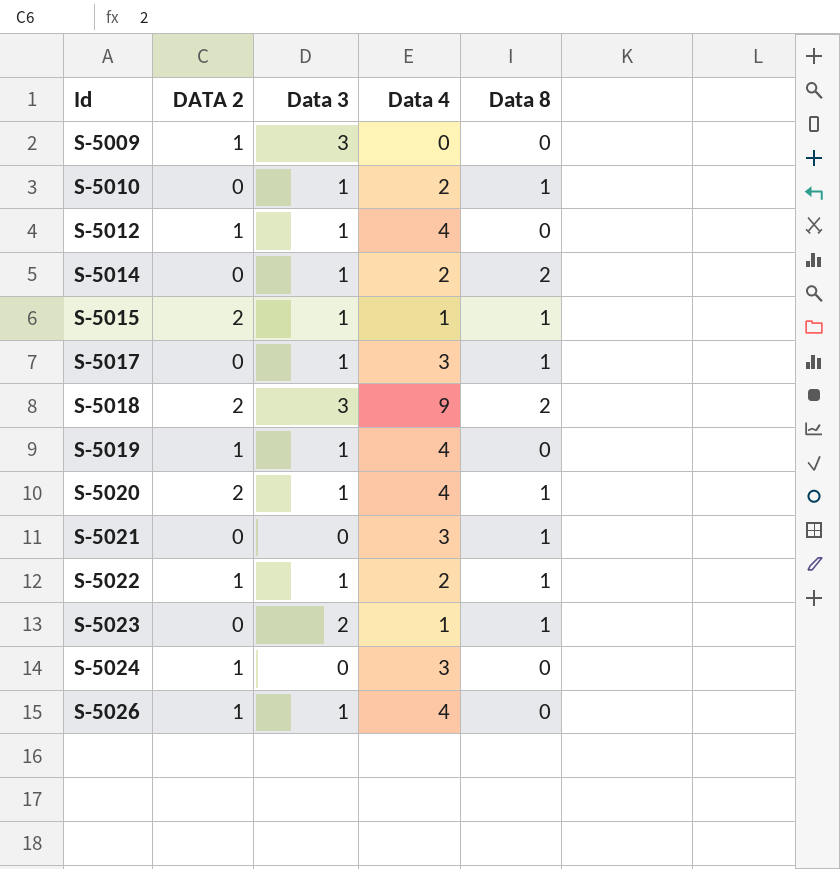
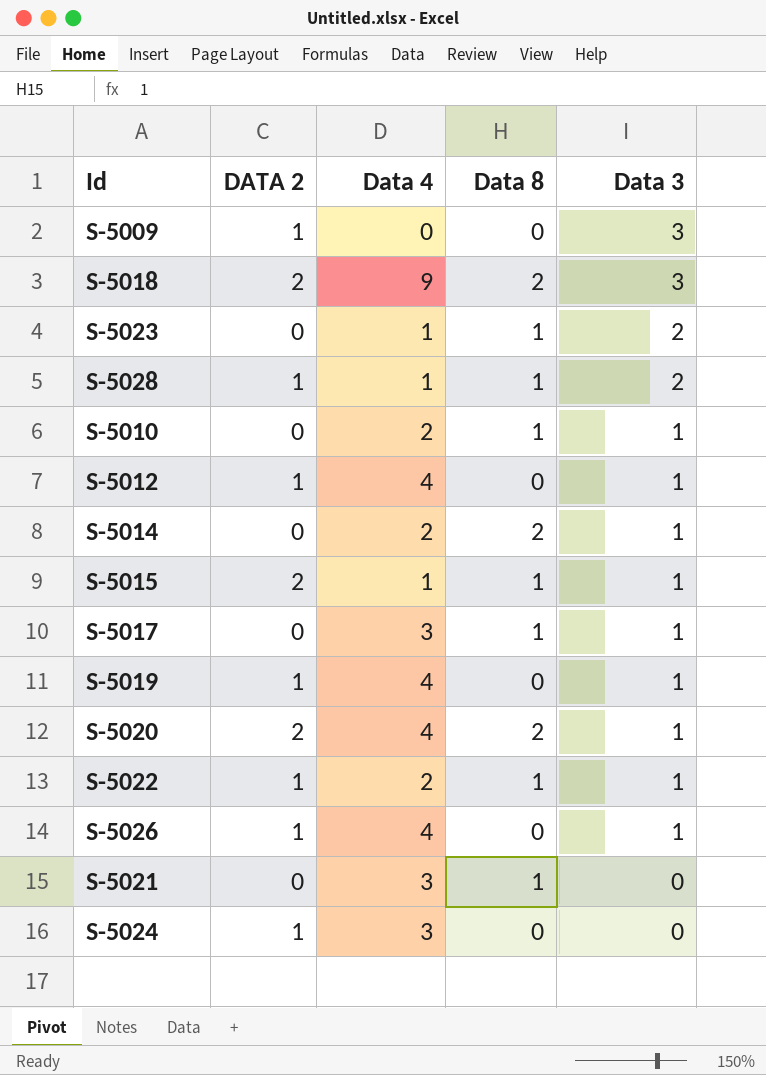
row order: Id ascending -> Data 3 descending
column Data 3 | position: 3 -> 5
row S-5028: none -> 1 | 1 | 1 | 2
S-5020 | Data 8: 1 -> 2

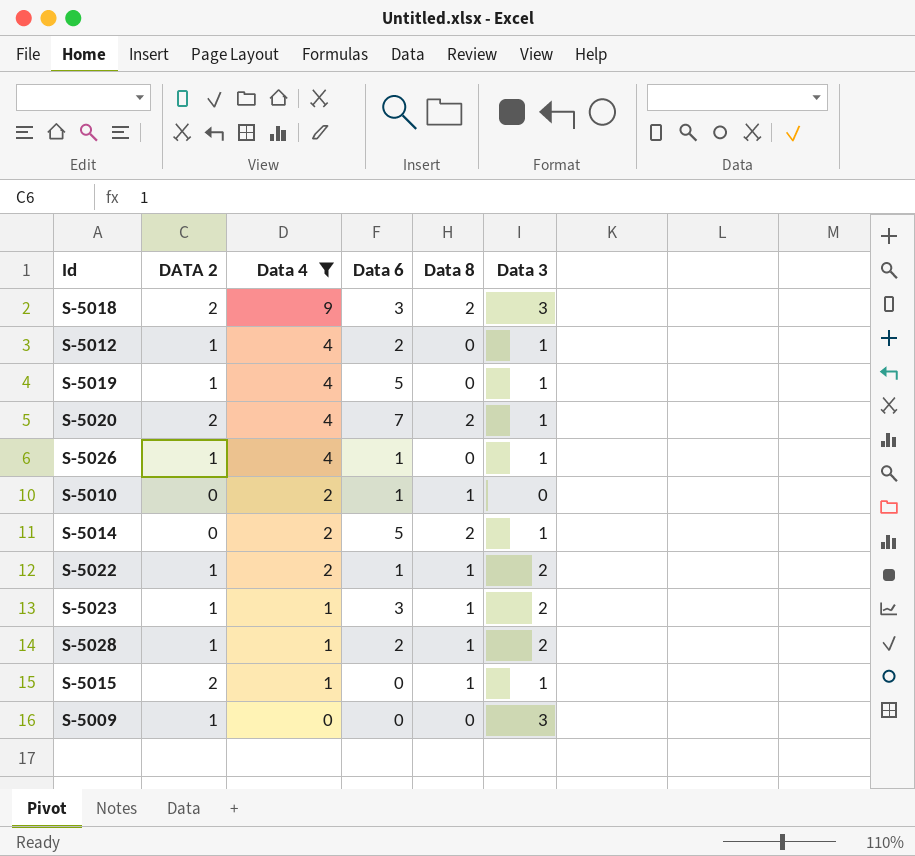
filter: none -> Data 4 != 3
row order: Data 3 descending -> Data 4 descending
column Data 6 | position: none -> 4
S-5010 | Data 3: 1 -> 0
S-5022 | Data 3: 1 -> 2
S-5023 | DATA 2: 0 -> 1

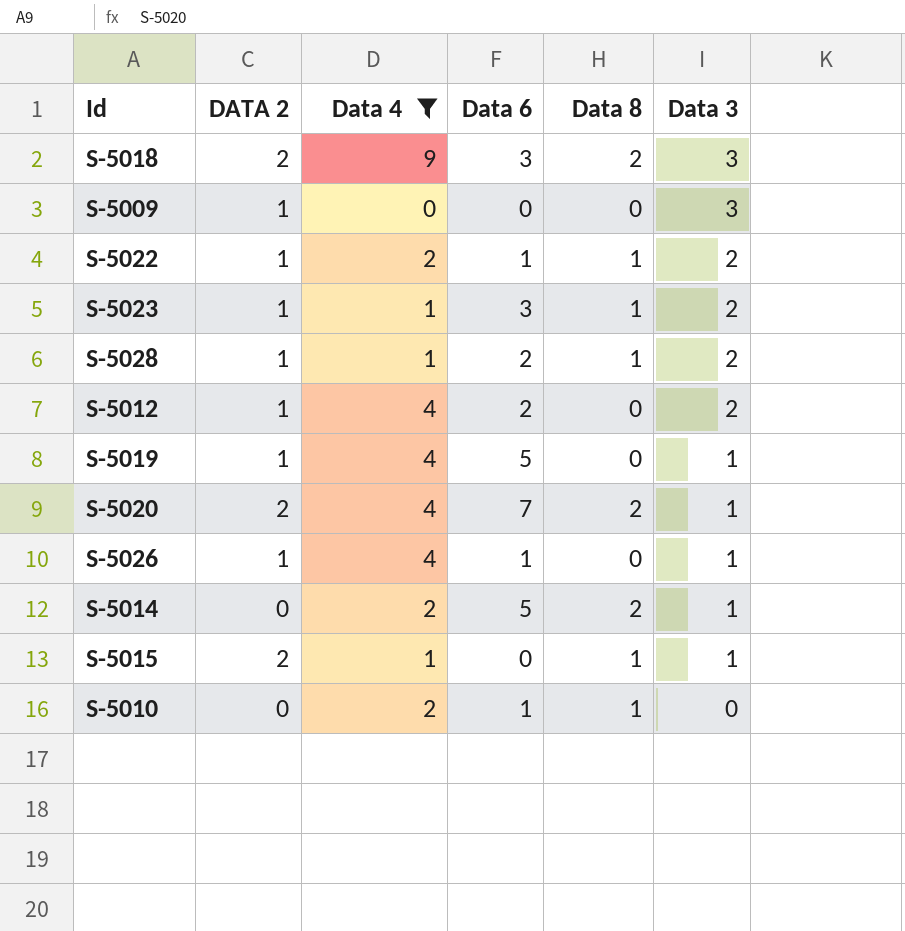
row order: Data 4 descending -> Data 3 descending
S-5012 | Data 3: 1 -> 2

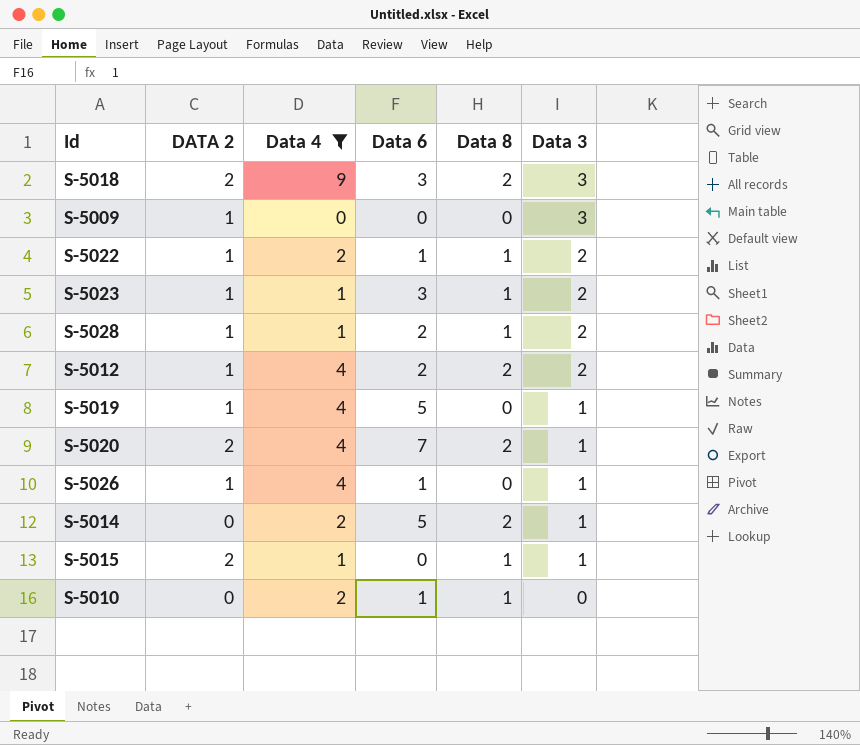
S-5012 | Data 8: 0 -> 2

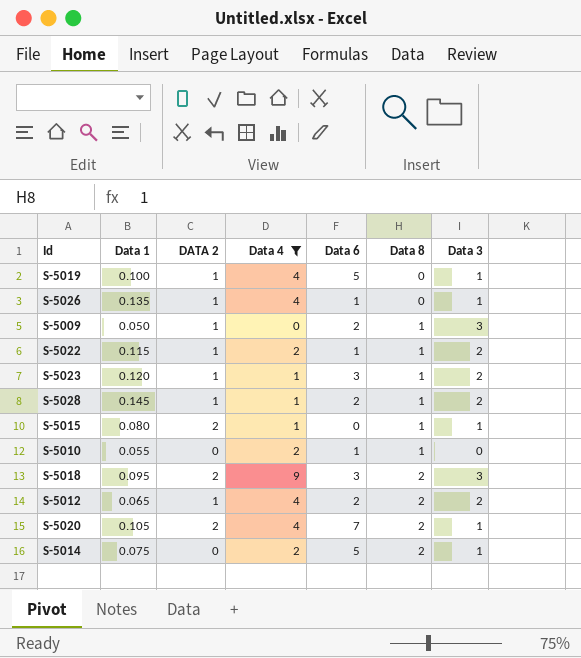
row order: Data 3 descending -> Data 8 ascending
column Data 1 | position: none -> 2
S-5009 | Data 6: 0 -> 2
S-5009 | Data 8: 0 -> 1

